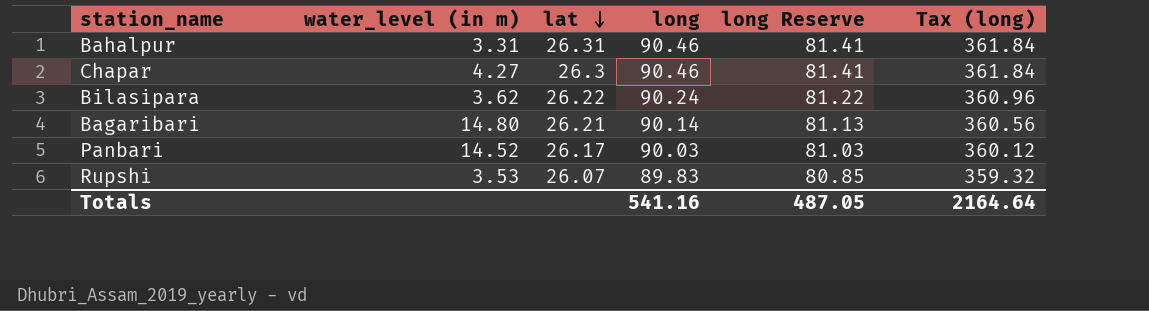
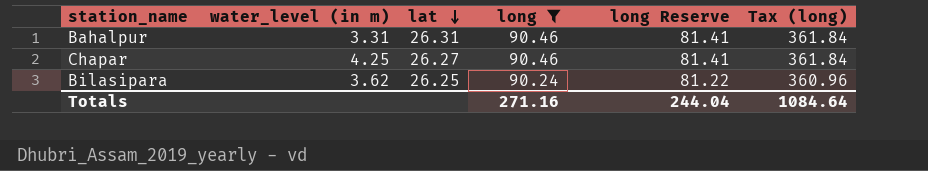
filter: none -> long >= 90.24
Chapar | water_level (in m): 4.27 -> 4.25
Chapar | lat: 26.3 -> 26.27
Bilasipara | lat: 26.22 -> 26.25
Totals | long: 541.16 -> 271.16
Totals | long Reserve: 487.05 -> 244.04
Totals | Tax (long): 2164.64 -> 1084.64

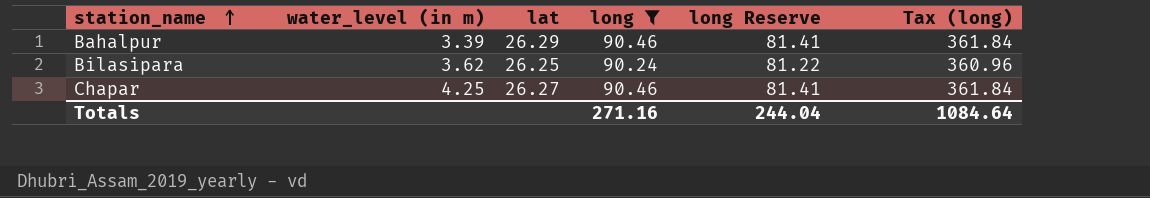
row order: lat descending -> station_name ascending
Bahalpur | water_level (in m): 3.31 -> 3.39
Bahalpur | lat: 26.31 -> 26.29

